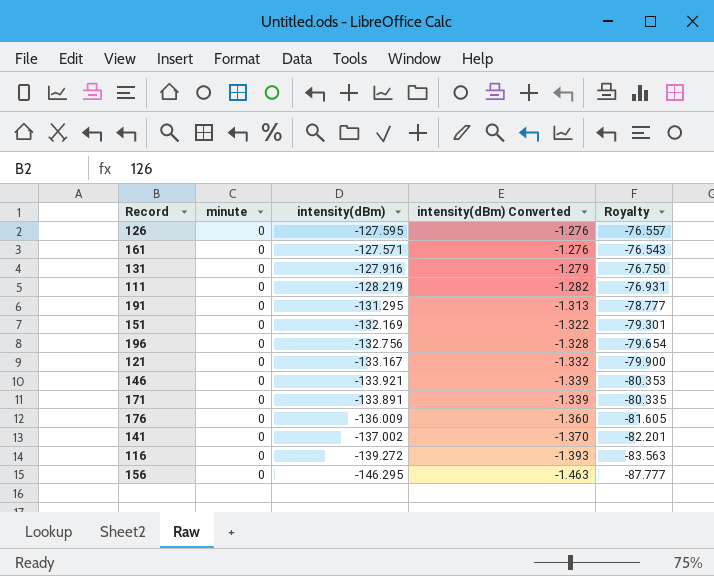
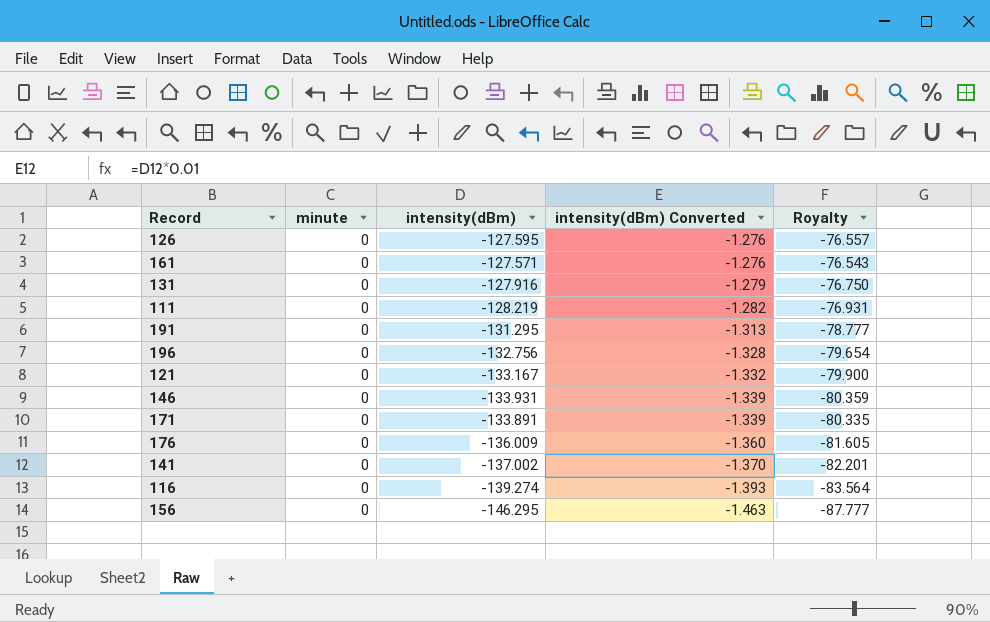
row 151: 0 | -132.169 | -1.322 | -79.301 -> none
146 | intensity(dBm): -133.921 -> -133.931
146 | Royalty: -80.353 -> -80.359
116 | intensity(dBm): -139.272 -> -139.274
116 | Royalty: -83.563 -> -83.564

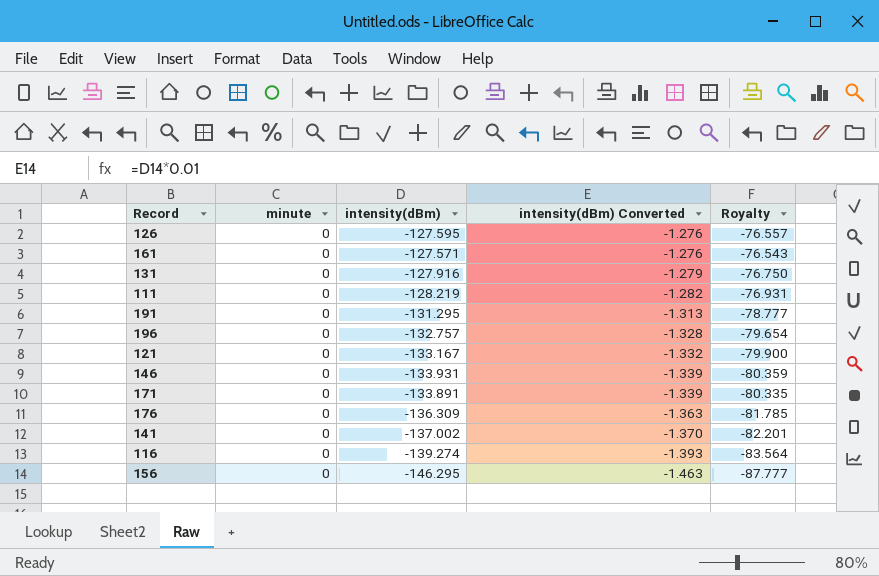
196 | intensity(dBm): -132.756 -> -132.757
176 | intensity(dBm): -136.009 -> -136.309
176 | intensity(dBm) Converted: -1.360 -> -1.363
176 | Royalty: -81.605 -> -81.785

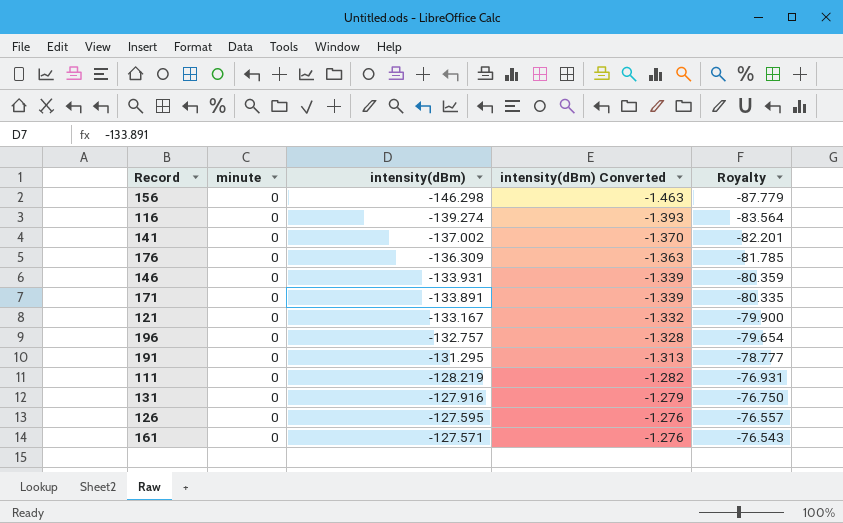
row order: intensity(dBm) Converted descending -> intensity(dBm) ascending
156 | intensity(dBm): -146.295 -> -146.298
156 | Royalty: -87.777 -> -87.779

